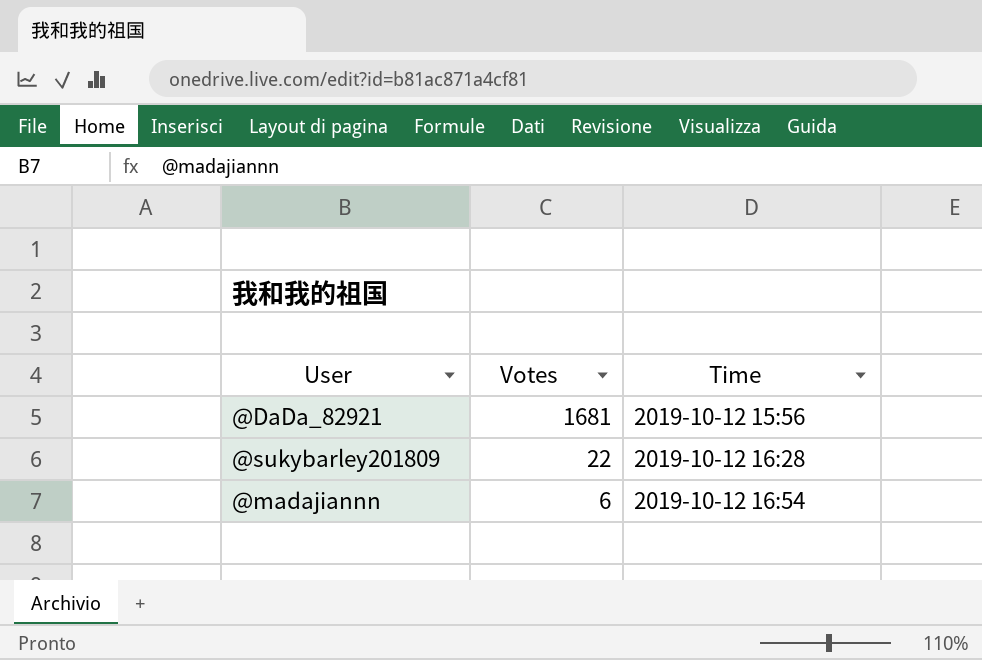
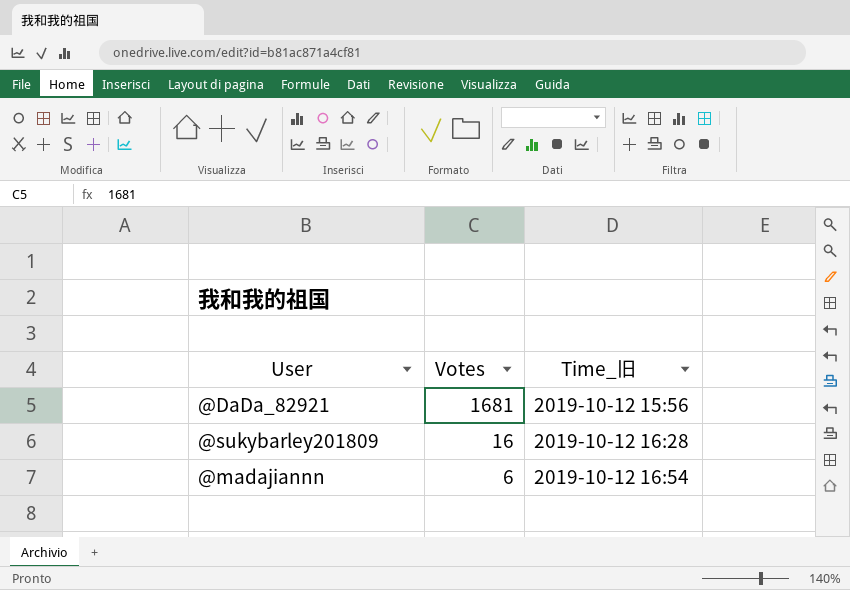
column name: Time -> Time_旧
@sukybarley201809 | Votes: 22 -> 16

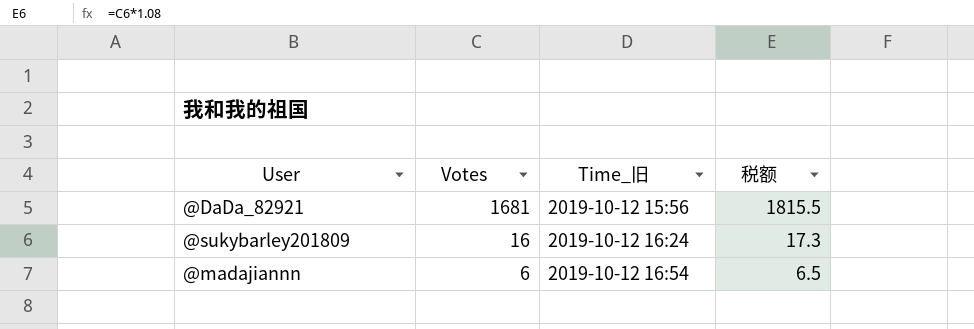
column 税额 | formula: none -> [Votes] * 1.08
@sukybarley201809 | Time_旧: 2019-10-12 16:28 -> 2019-10-12 16:24

